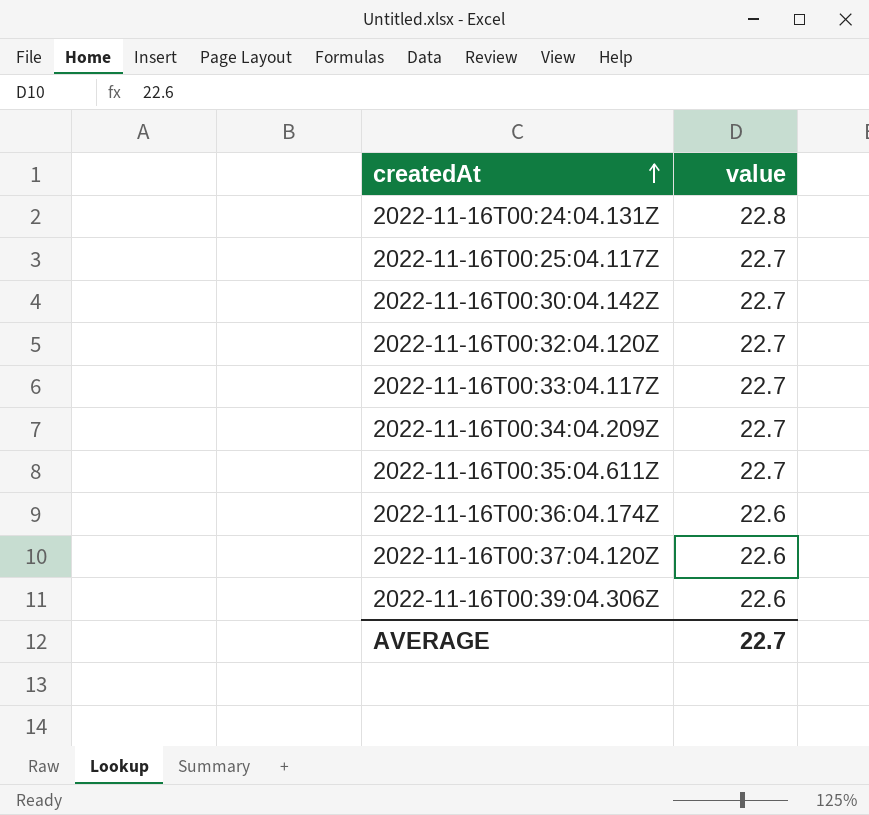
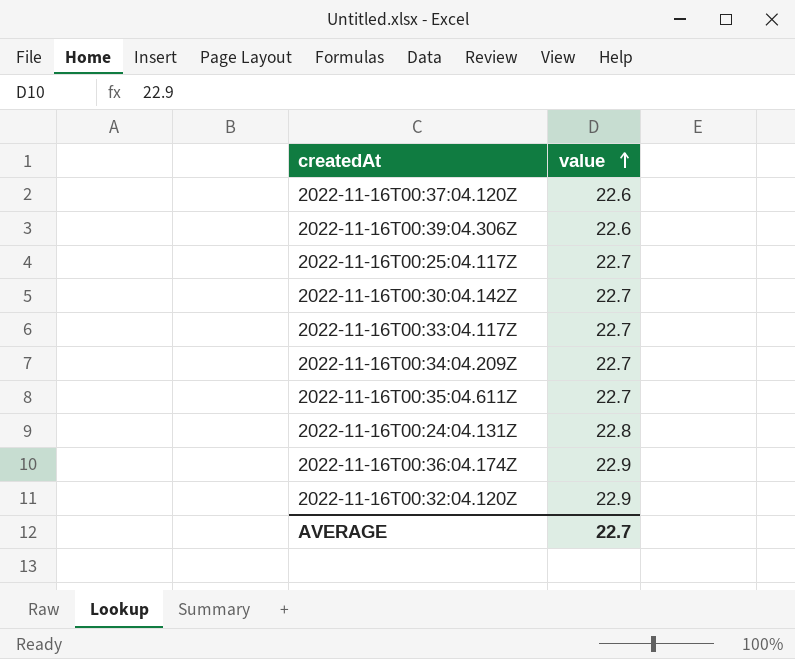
row order: createdAt ascending -> value ascending
2022-11-16T00:36:04.174Z | value: 22.6 -> 22.9
2022-11-16T00:32:04.120Z | value: 22.7 -> 22.9

